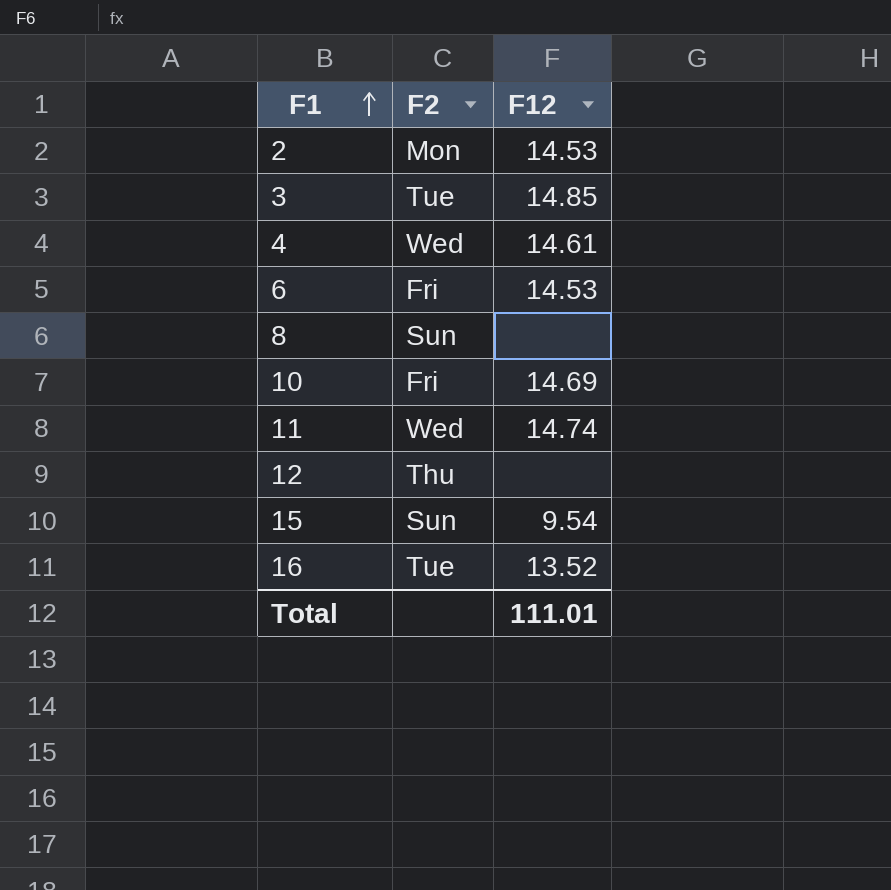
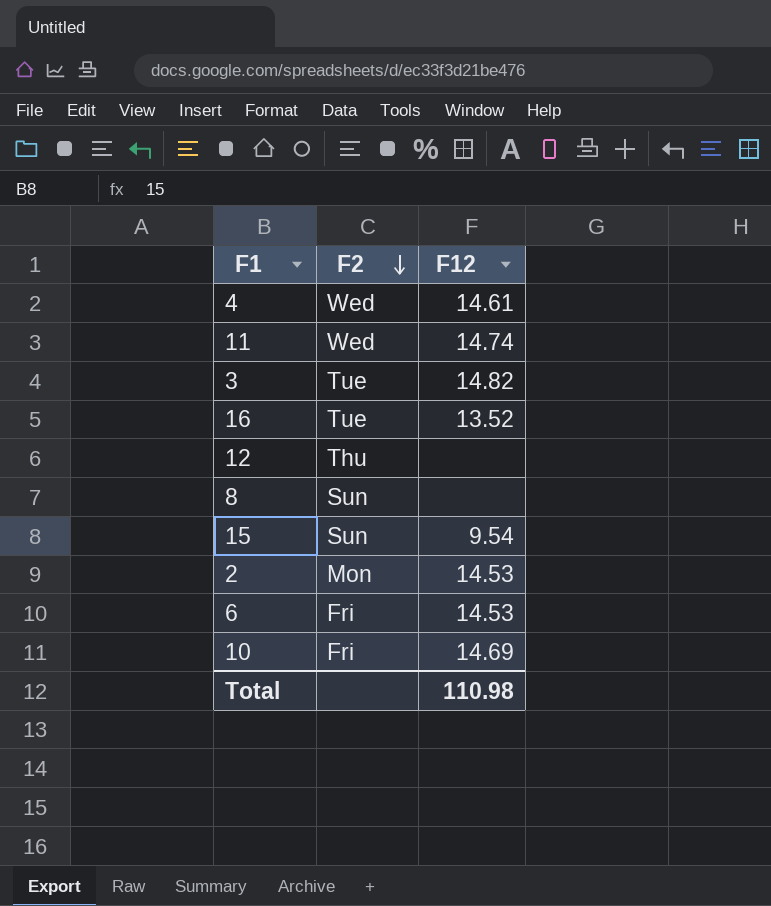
row order: F1 ascending -> F2 descending
3 | F12: 14.85 -> 14.82
Total | F12: 111.01 -> 110.98

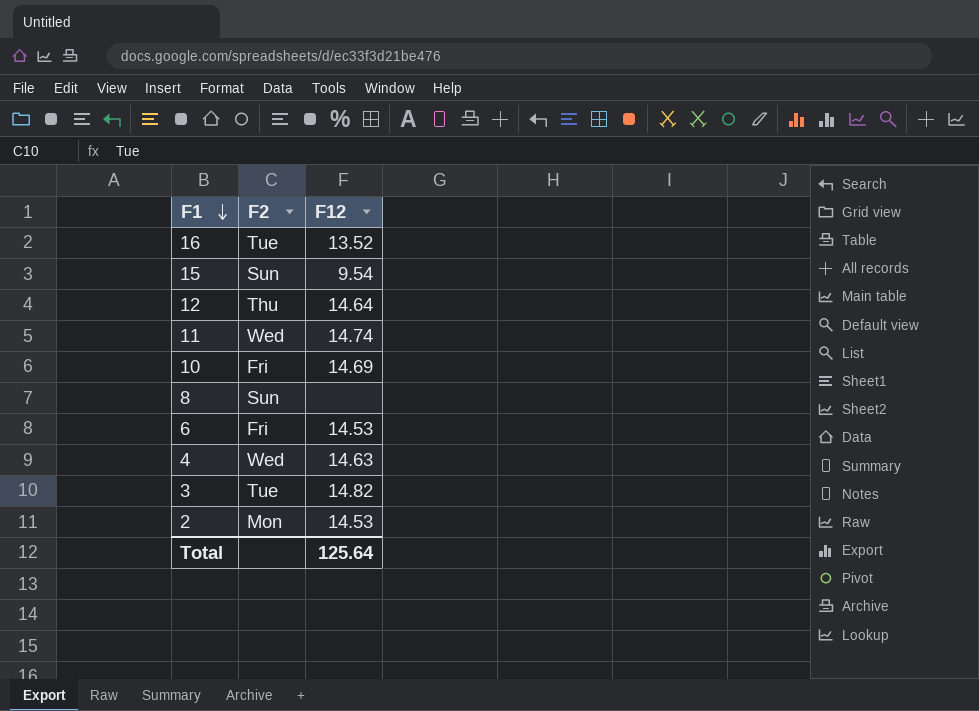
row order: F2 descending -> F1 descending
12 | F12: none -> 14.64
4 | F12: 14.61 -> 14.63
Total | F12: 110.98 -> 125.64

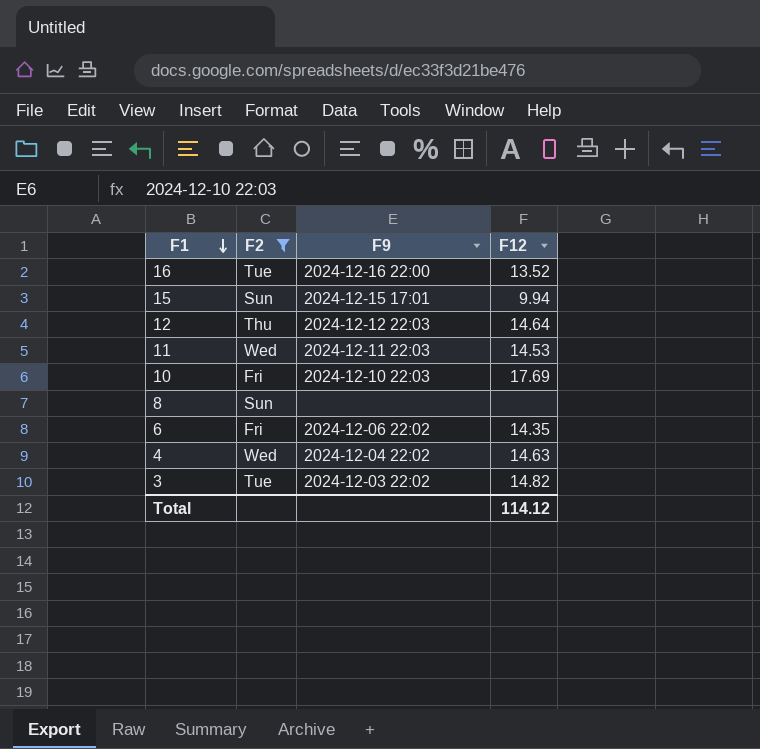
filter: none -> F2 != Mon
column F9 | position: none -> 3
15 | F12: 9.54 -> 9.94
11 | F12: 14.74 -> 14.53
10 | F12: 14.69 -> 17.69
6 | F12: 14.53 -> 14.35
Total | F12: 125.64 -> 114.12

